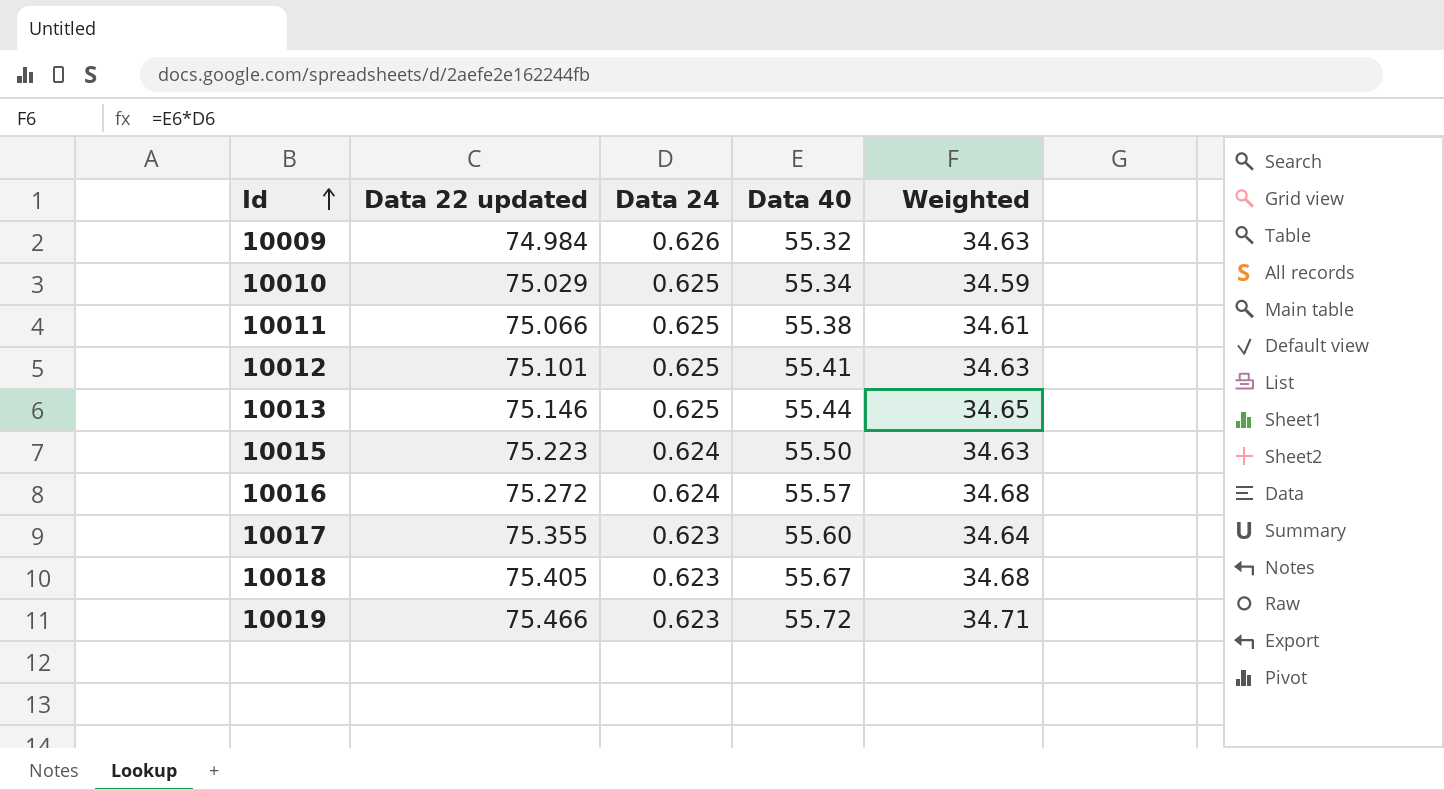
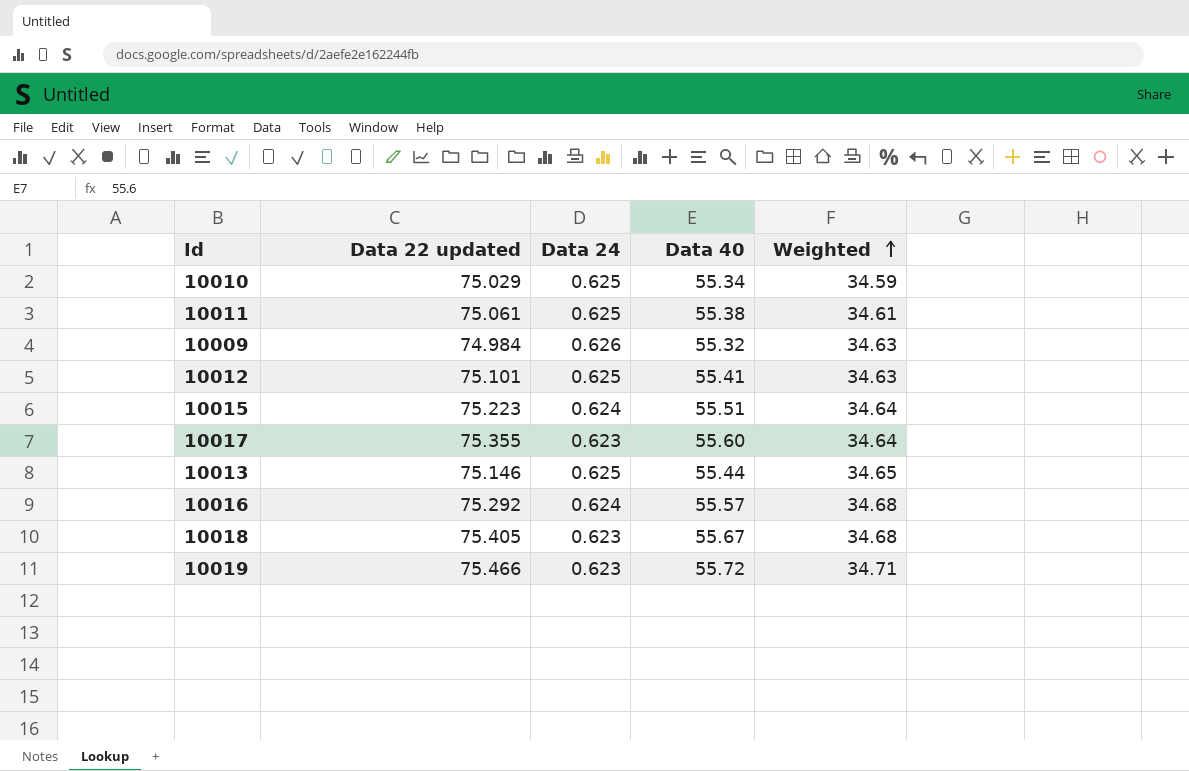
row order: Id ascending -> Weighted ascending
10011 | Data 22 updated: 75.066 -> 75.061
10015 | Data 40: 55.50 -> 55.51
10015 | Weighted: 34.63 -> 34.64
10016 | Data 22 updated: 75.272 -> 75.292

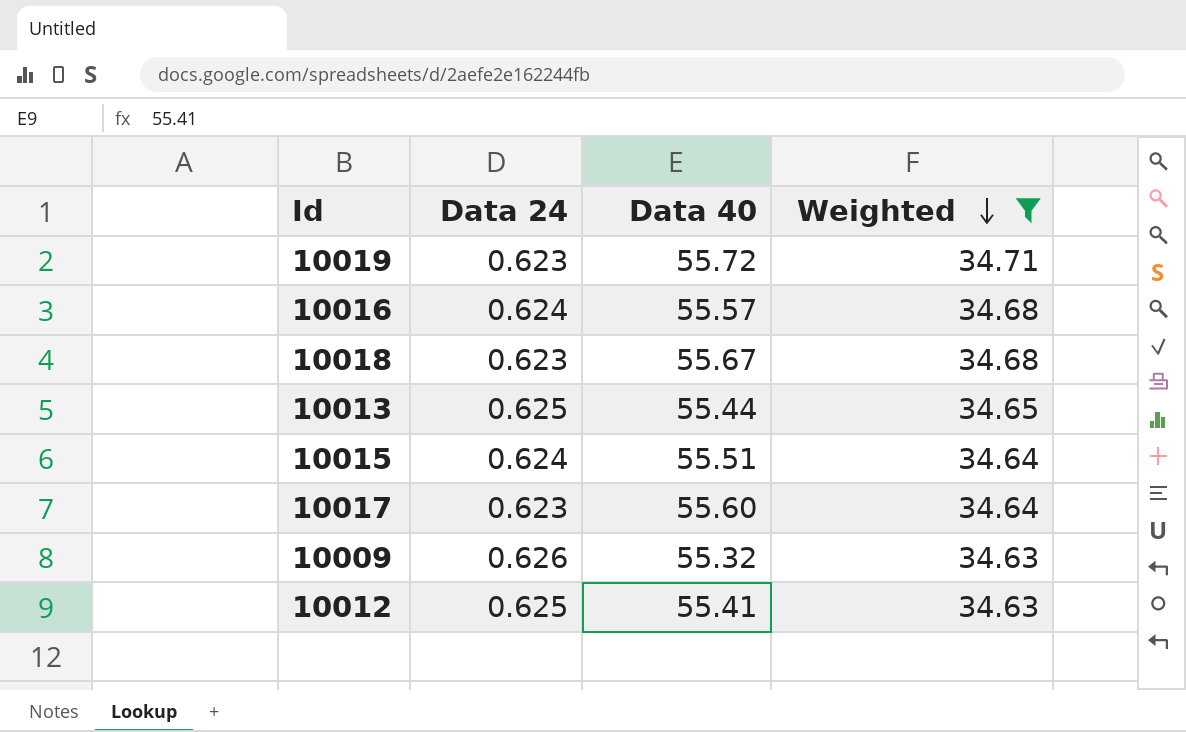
filter: none -> Weighted >= 34.63
row order: Weighted ascending -> Weighted descending
column Data 22 updated | position: 2 -> none

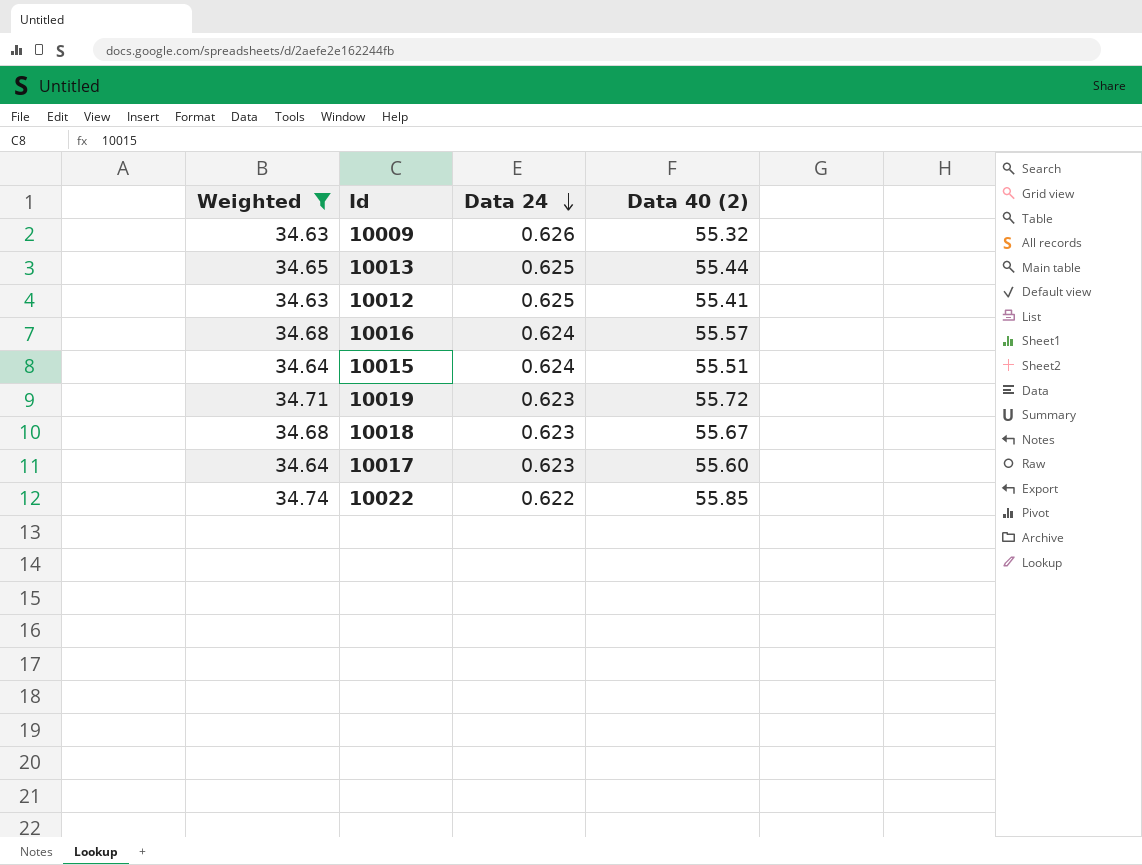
row order: Weighted descending -> Data 24 descending
column Weighted | position: 4 -> 1
column name: Data 40 -> Data 40 (2)
row 10022: none -> 34.74 | 0.622 | 55.85

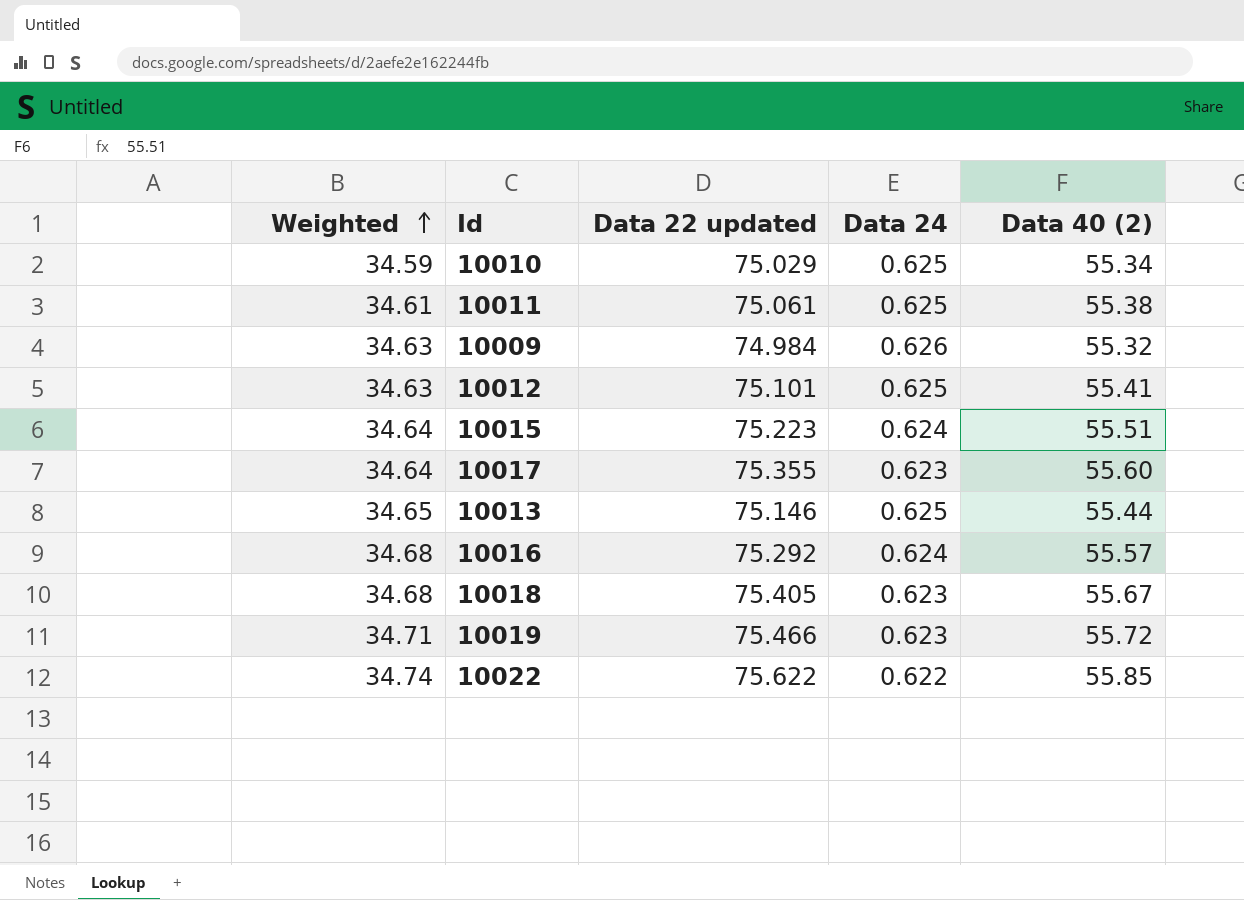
filter: Weighted >= 34.63 -> none
row order: Data 24 descending -> Weighted ascending
column Data 22 updated | position: none -> 3

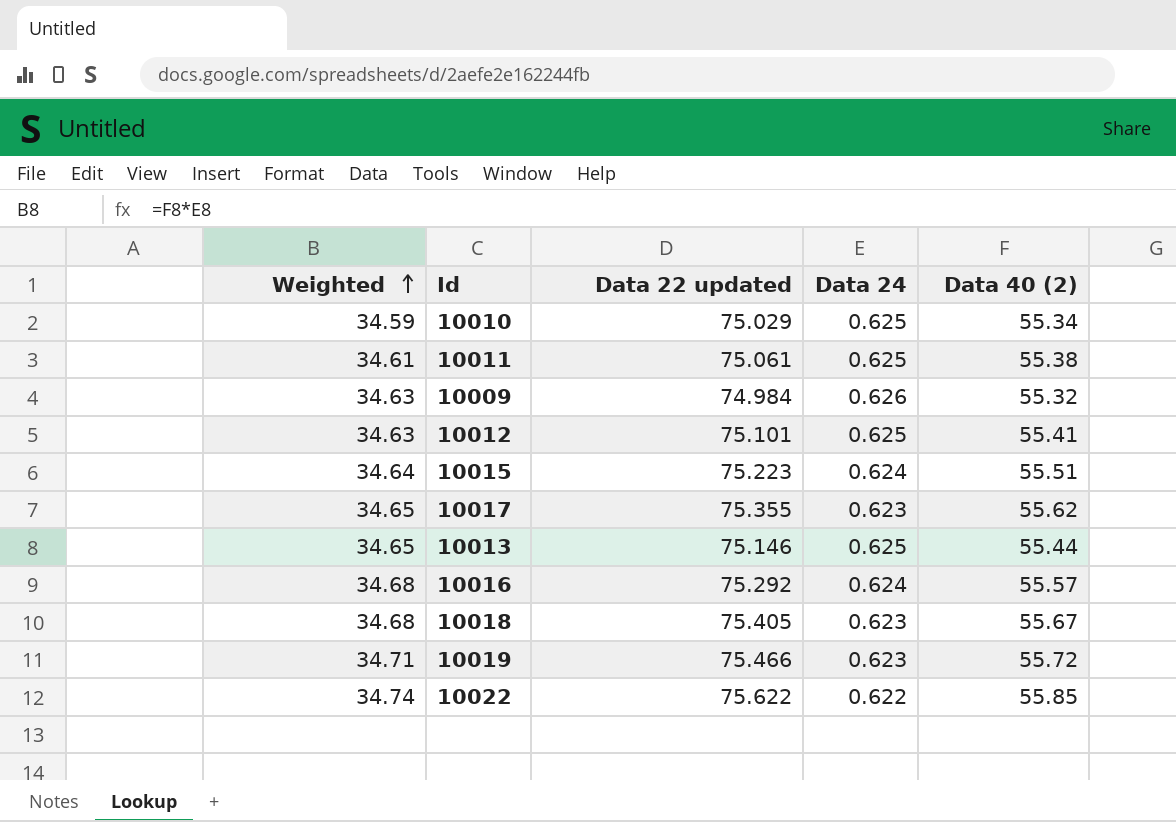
10017 | Weighted: 34.64 -> 34.65
10017 | Data 40 (2): 55.60 -> 55.62

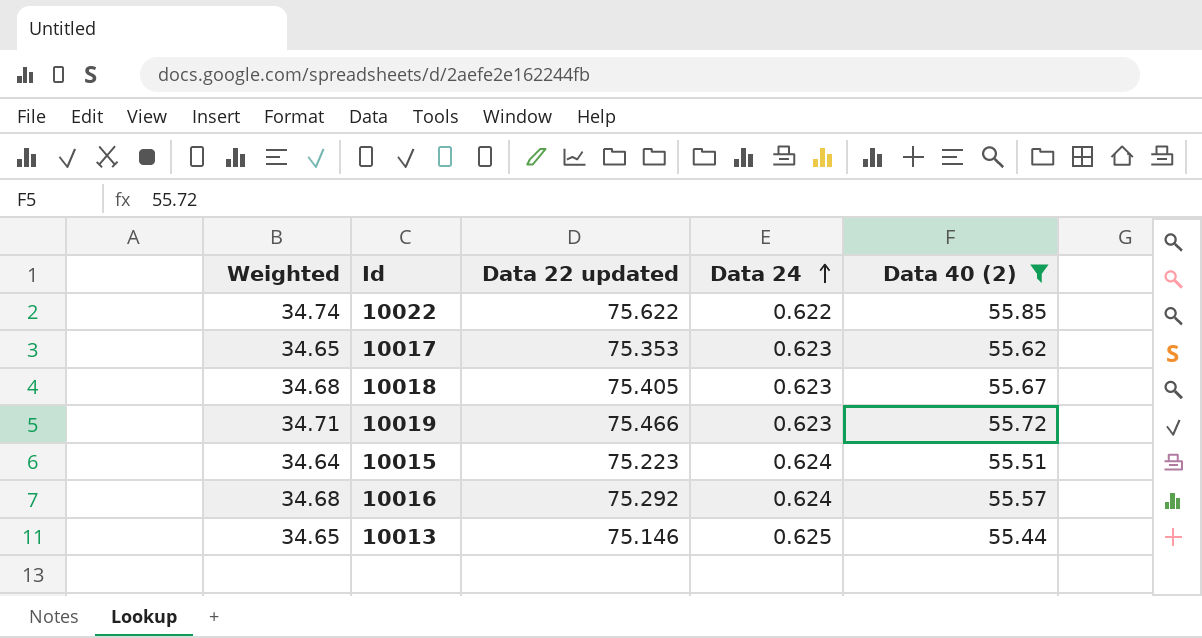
filter: none -> Data 40 (2) >= 55.44
row order: Weighted ascending -> Data 24 ascending
10017 | Data 22 updated: 75.355 -> 75.353

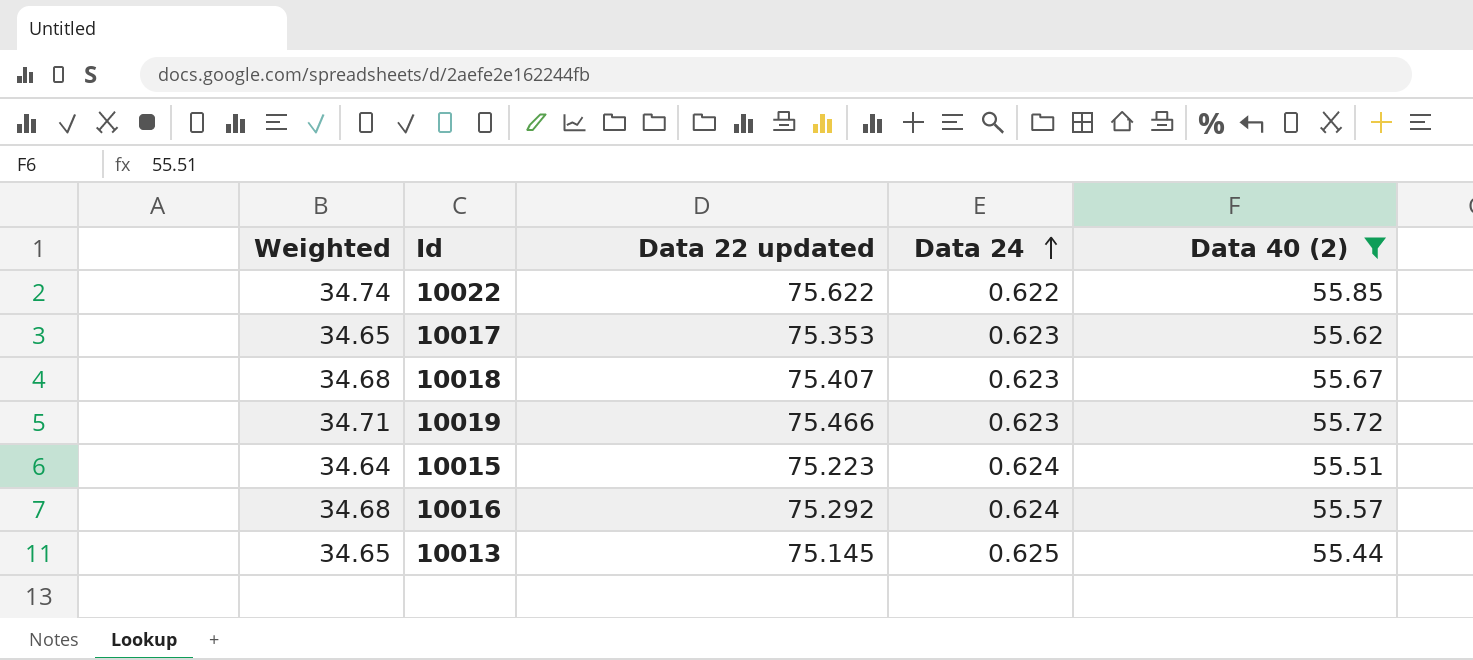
10018 | Data 22 updated: 75.405 -> 75.407
10013 | Data 22 updated: 75.146 -> 75.145

